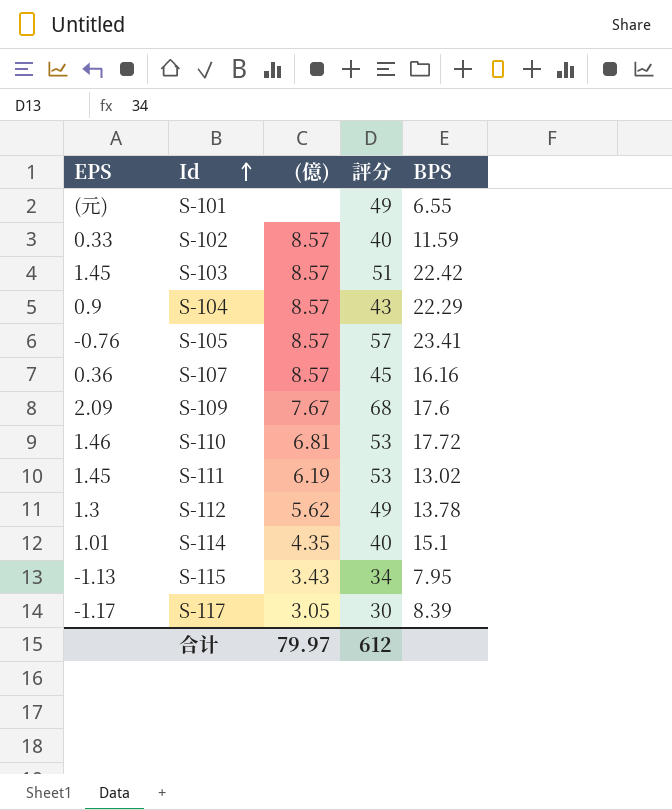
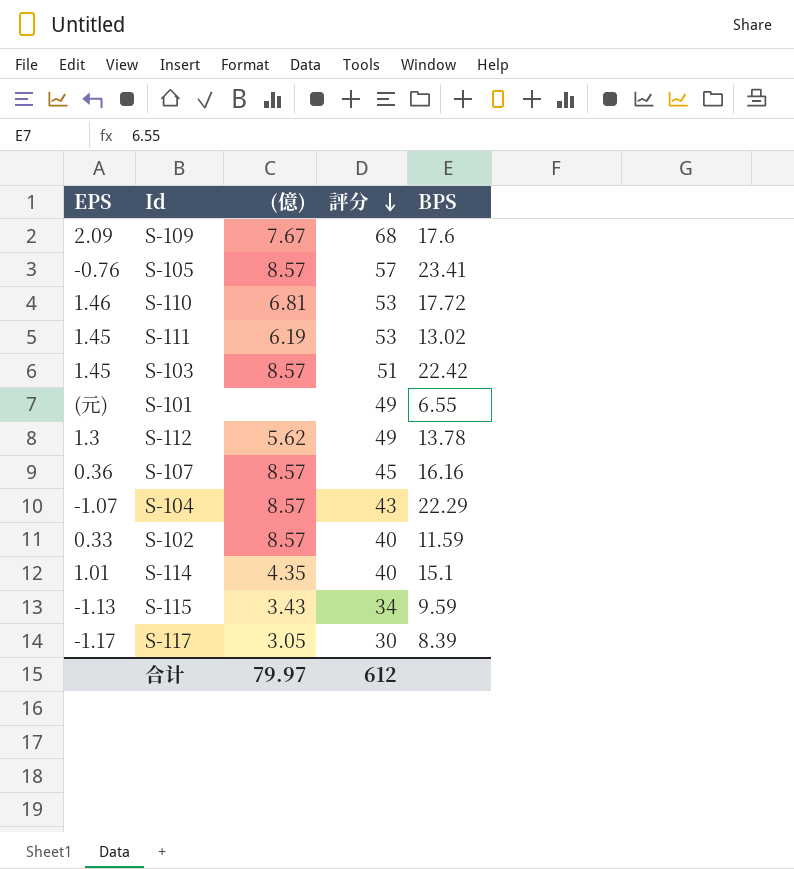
row order: Id ascending -> 評分 descending
S-104 | EPS: 0.9 -> -1.07
S-115 | BPS: 7.95 -> 9.59

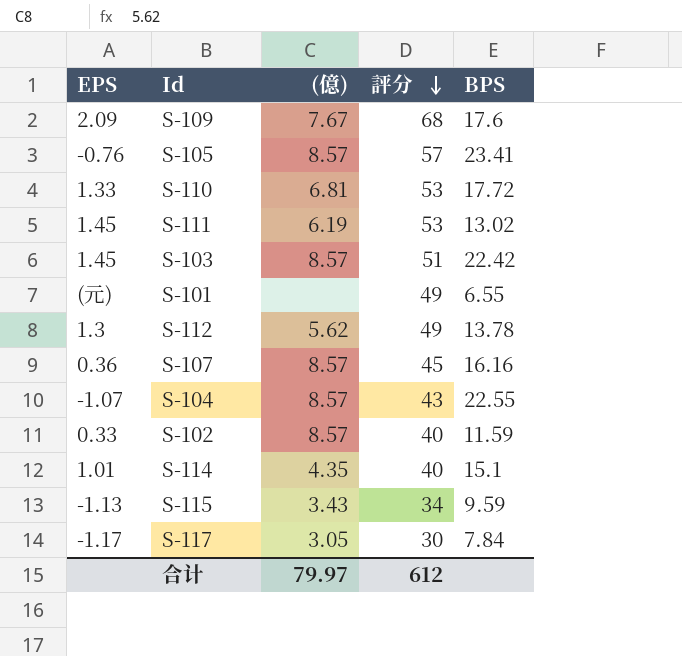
S-110 | EPS: 1.46 -> 1.33
S-104 | BPS: 22.29 -> 22.55
S-117 | BPS: 8.39 -> 7.84

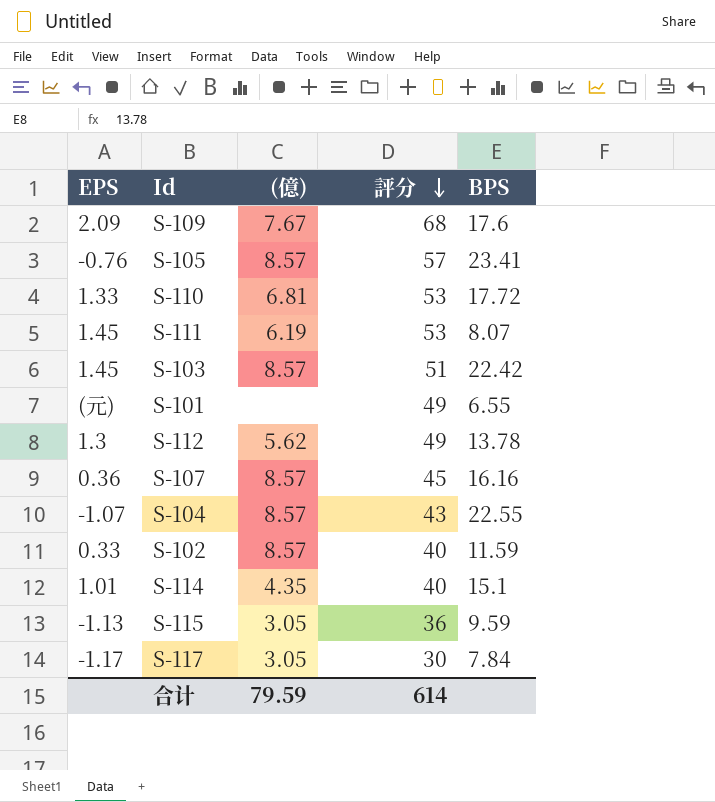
S-111 | BPS: 13.02 -> 8.07
S-115 | (億): 3.43 -> 3.05
S-115 | 評分: 34 -> 36
合计 | (億): 79.97 -> 79.59
合计 | 評分: 612 -> 614

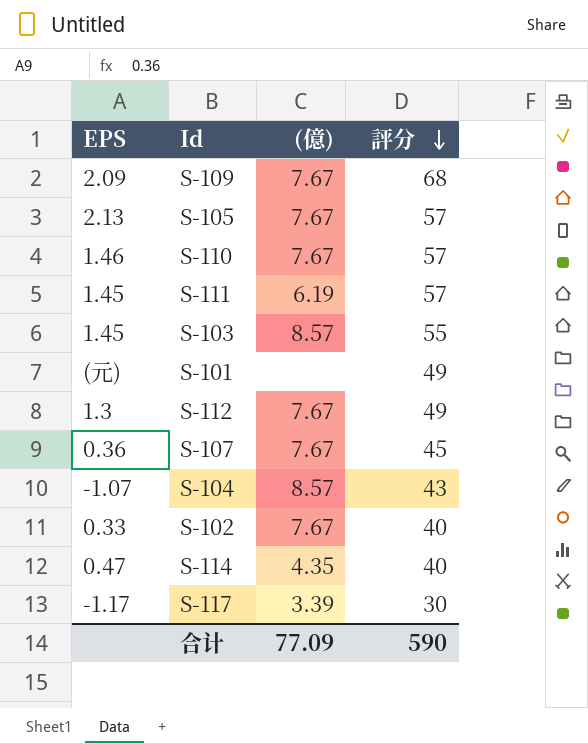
column BPS | position: 5 -> none
row S-115: -1.13 | 3.05 | 36 | 9.59 -> none
S-105 | EPS: -0.76 -> 2.13
S-105 | (億): 8.57 -> 7.67
S-110 | EPS: 1.33 -> 1.46
S-110 | (億): 6.81 -> 7.67
S-110 | 評分: 53 -> 57
S-111 | 評分: 53 -> 57
S-103 | 評分: 51 -> 55
S-112 | (億): 5.62 -> 7.67
S-107 | (億): 8.57 -> 7.67
S-102 | (億): 8.57 -> 7.67
S-114 | EPS: 1.01 -> 0.47
S-117 | (億): 3.05 -> 3.39
合计 | (億): 79.59 -> 77.09
合计 | 評分: 614 -> 590

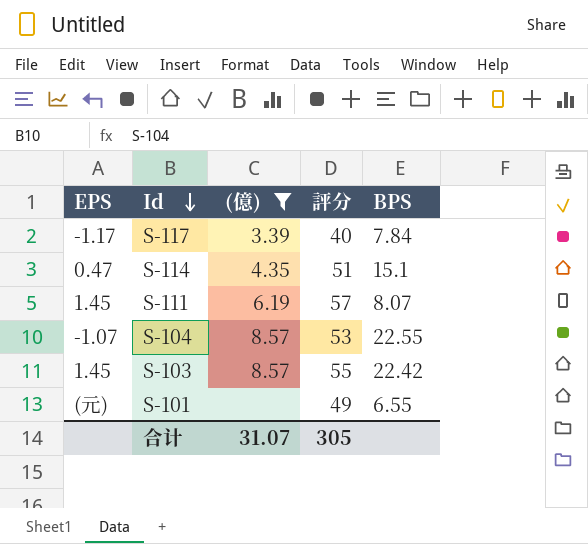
filter: none -> (億) != 7.67
row order: 評分 descending -> Id descending
column BPS | position: none -> 5
S-117 | 評分: 30 -> 40
S-114 | 評分: 40 -> 51
S-104 | 評分: 43 -> 53
合计 | (億): 77.09 -> 31.07
合计 | 評分: 590 -> 305

